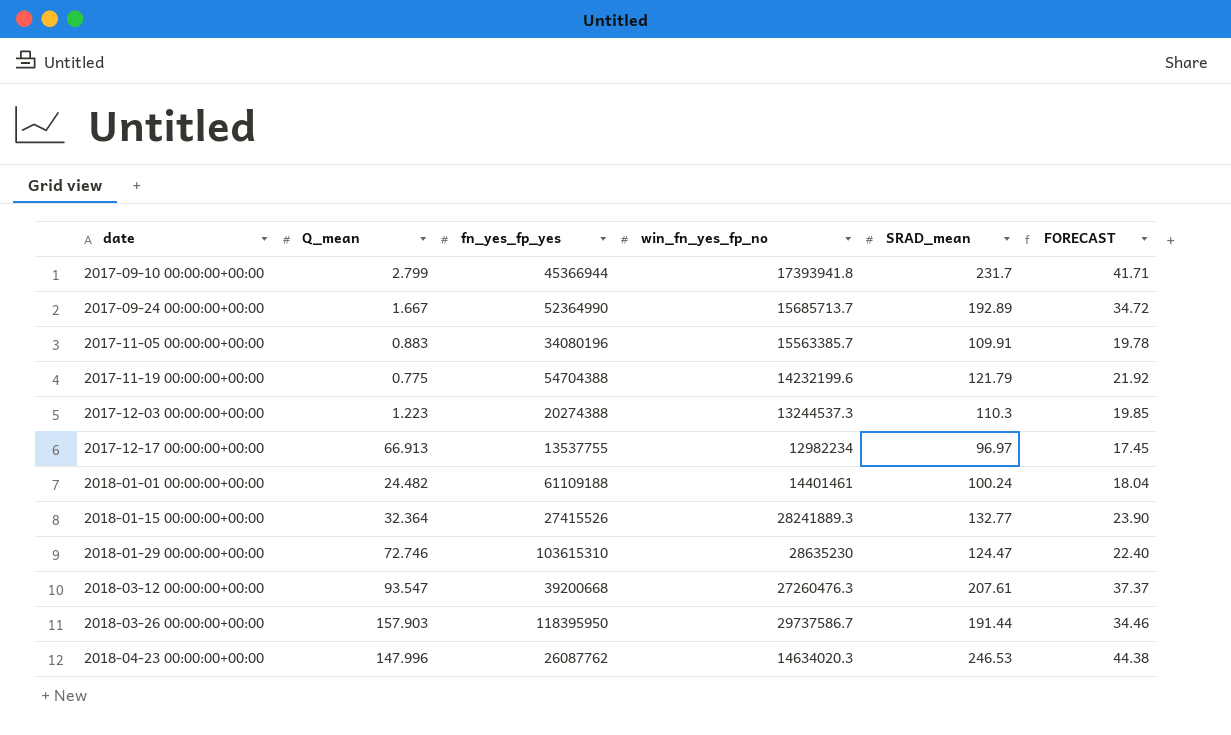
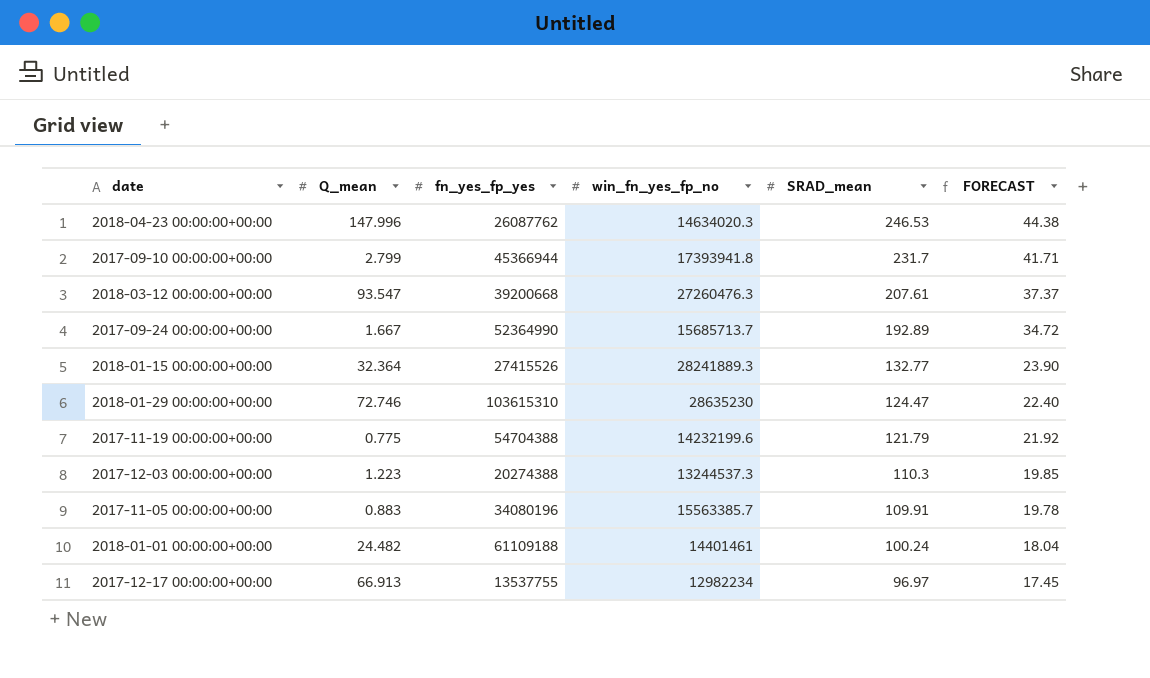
row order: date ascending -> SRAD_mean descending
row 2018-03-26 00:00:00+00:00: 157.903 | 118395950 | 29737586.7 | 191.44 | 34.46 -> none

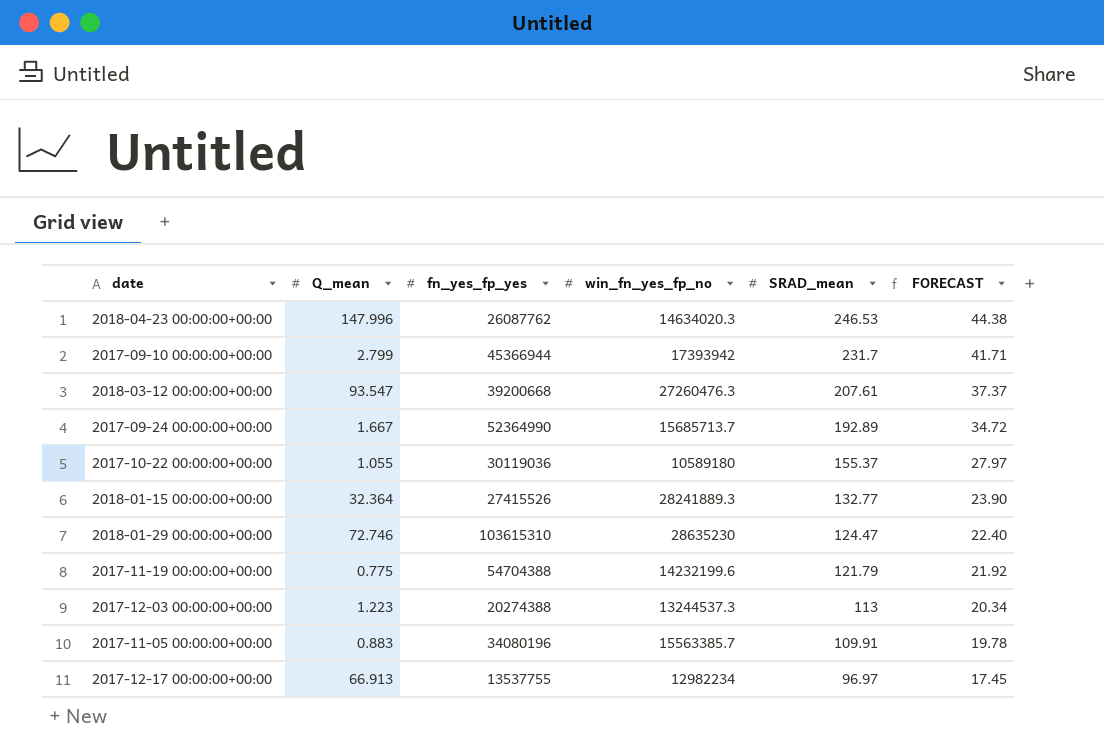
row 2018-01-01 00:00:00+00:00: 24.482 | 61109188 | 14401461 | 100.24 | 18.04 -> none
2017-09-10 00:00:00+00:00 | win_fn_yes_fp_no: 17393941.8 -> 17393942
row 2017-10-22 00:00:00+00:00: none -> 1.055 | 30119036 | 10589180 | 155.37 | 27.97
2017-12-03 00:00:00+00:00 | SRAD_mean: 110.3 -> 113
2017-12-03 00:00:00+00:00 | FORECAST: 19.85 -> 20.34

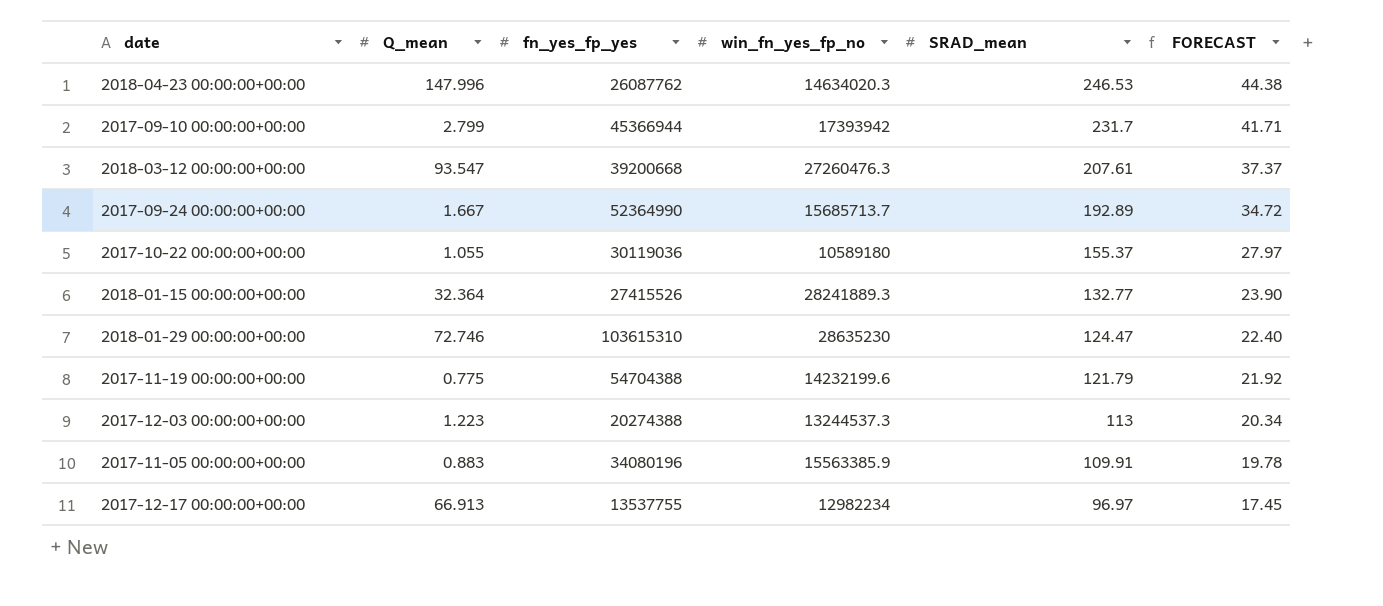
2017-11-05 00:00:00+00:00 | win_fn_yes_fp_no: 15563385.7 -> 15563385.9

